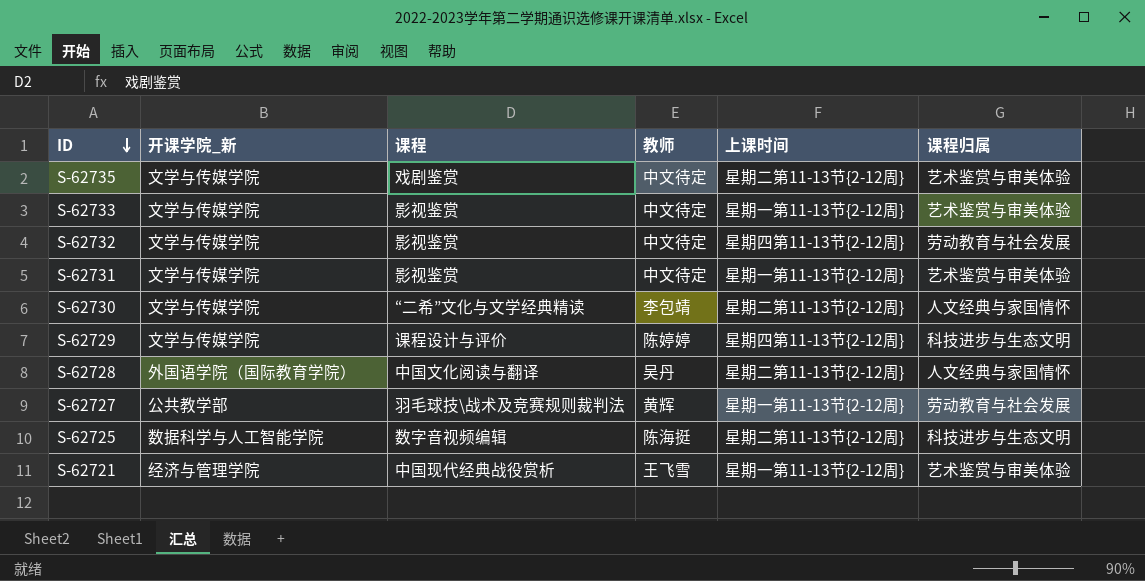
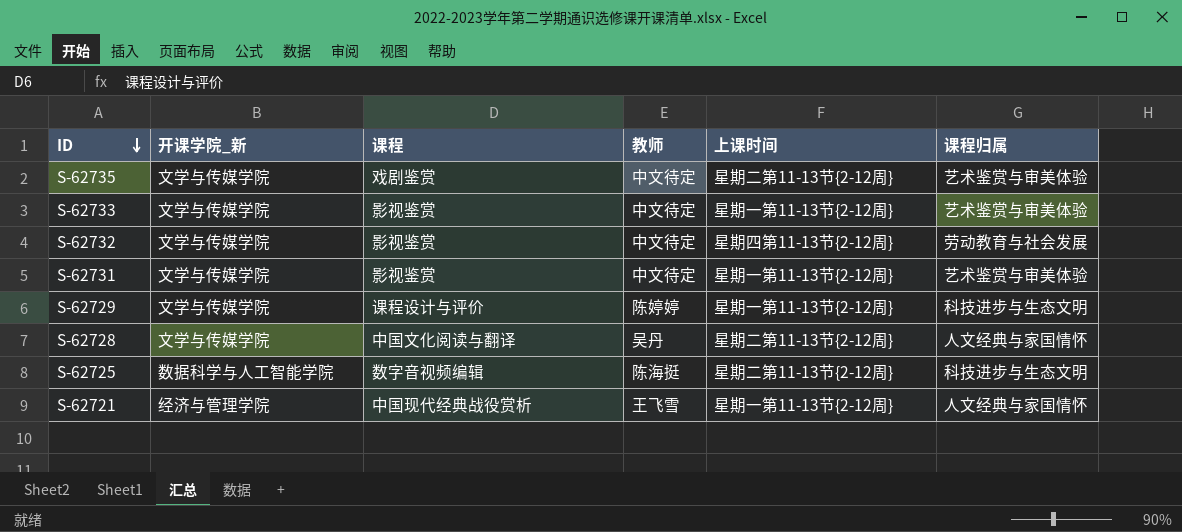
row S-62730: 文学与传媒学院 | “二希”文化与文学经典精读 | 李包靖 | 星期二第11-13节{2-12周} | 人文经典与家国情怀 -> none
row S-62727: 公共教学部 | 羽毛球技\战术及竞赛规则裁判法 | 黄辉 | 星期一第11-13节{2-12周} | 劳动教育与社会发展 -> none
S-62729 | 上课时间: 星期四第11-13节{2-12周} -> 星期一第11-13节{2-12周}
S-62728 | 开课学院_新: 外国语学院（国际教育学院） -> 文学与传媒学院
S-62721 | 课程归属: 艺术鉴赏与审美体验 -> 人文经典与家国情怀

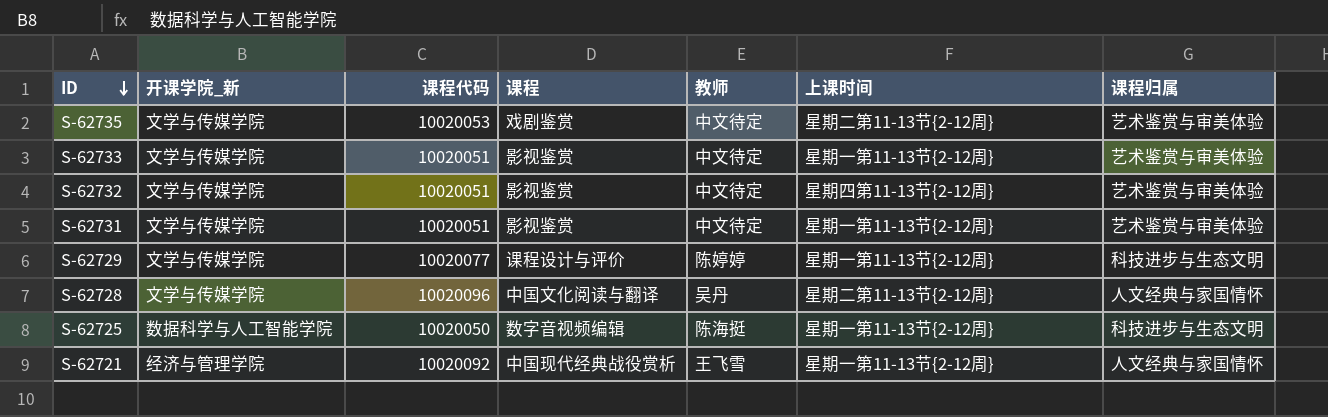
column 课程代码 | position: none -> 3
S-62732 | 课程归属: 劳动教育与社会发展 -> 艺术鉴赏与审美体验
S-62725 | 上课时间: 星期二第11-13节{2-12周} -> 星期一第11-13节{2-12周}

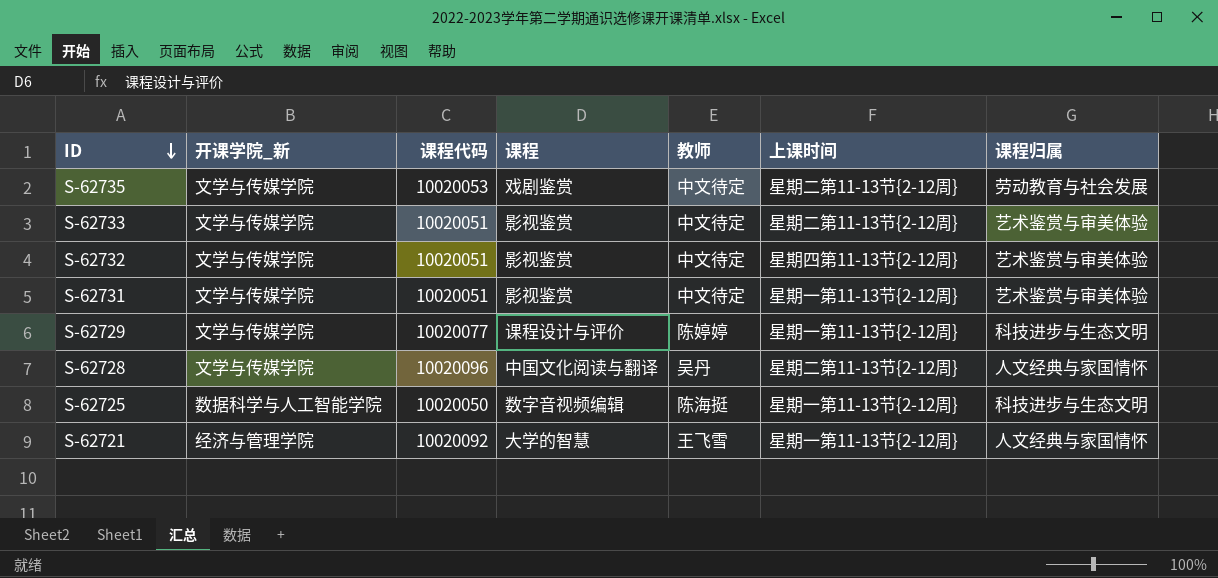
S-62735 | 课程归属: 艺术鉴赏与审美体验 -> 劳动教育与社会发展
S-62733 | 上课时间: 星期一第11-13节{2-12周} -> 星期二第11-13节{2-12周}
S-62721 | 课程: 中国现代经典战役赏析 -> 大学的智慧

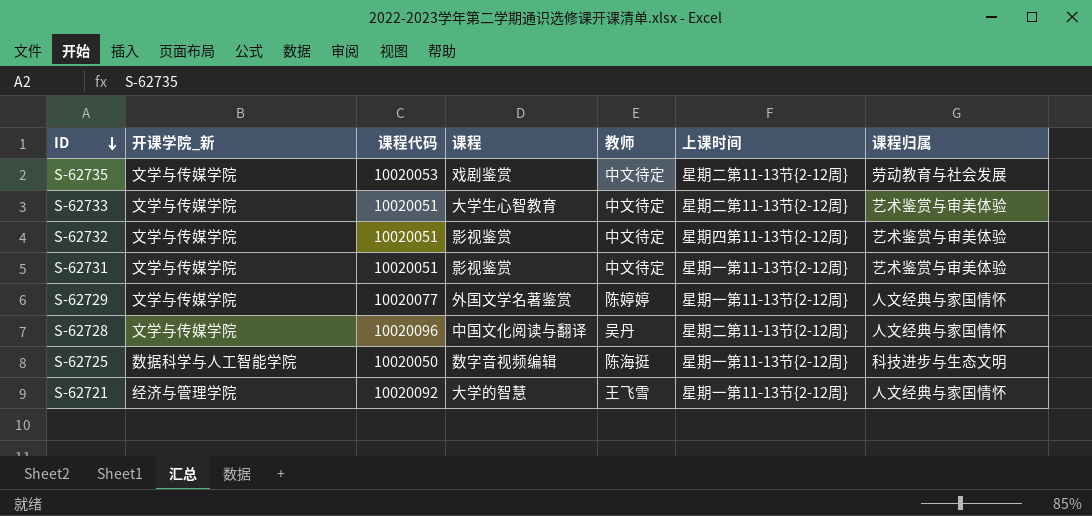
S-62733 | 课程: 影视鉴赏 -> 大学生心智教育
S-62729 | 课程: 课程设计与评价 -> 外国文学名著鉴赏
S-62729 | 课程归属: 科技进步与生态文明 -> 人文经典与家国情怀

